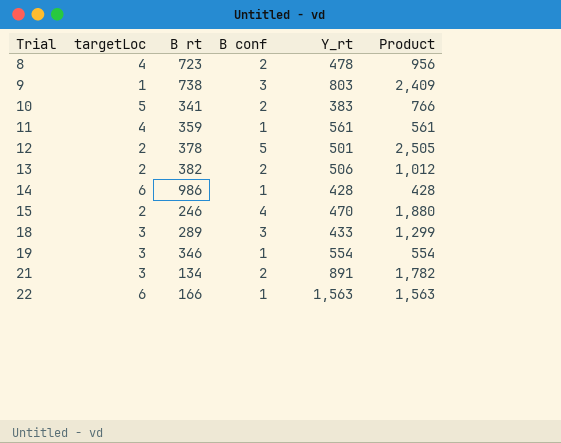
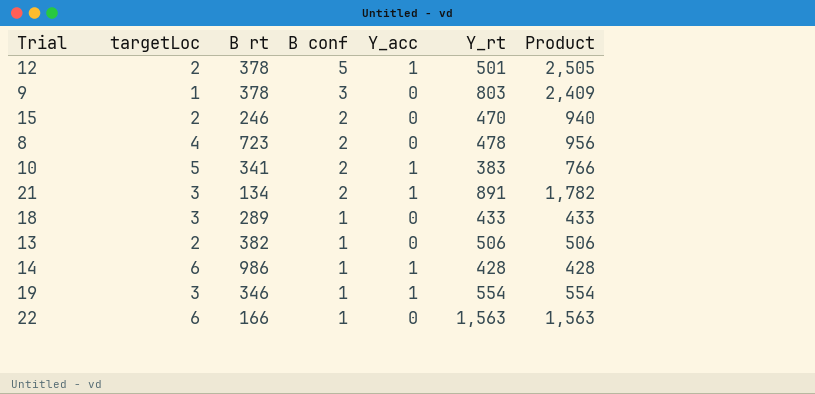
row order: Trial ascending -> B conf descending
column Y_acc | position: none -> 5
row 11: 4 | 359 | 1 | 561 | 561 -> none
9 | B rt: 738 -> 378
15 | B conf: 4 -> 2
15 | Product: 1,880 -> 940
18 | B conf: 3 -> 1
18 | Product: 1,299 -> 433
13 | B conf: 2 -> 1
13 | Product: 1,012 -> 506

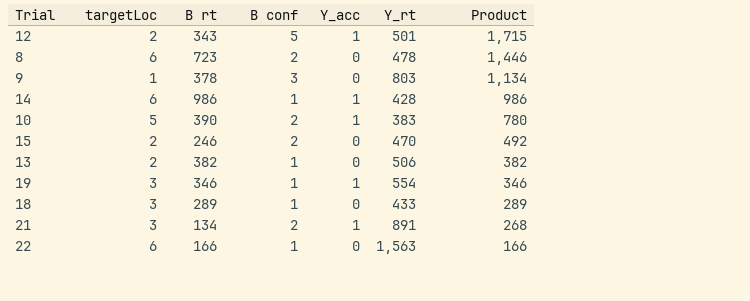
row order: B conf descending -> Product descending
column Product | formula: [B conf] * [Y_rt] -> [B rt] * [B conf]
12 | B rt: 378 -> 343
8 | targetLoc: 4 -> 6
10 | B rt: 341 -> 390

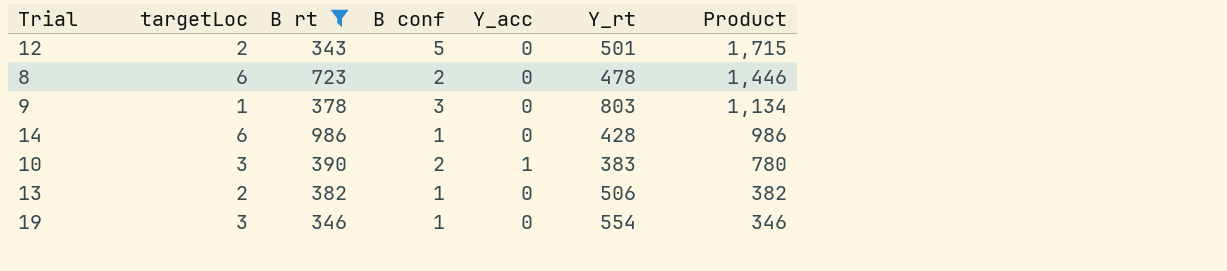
filter: none -> B rt >= 343
12 | Y_acc: 1 -> 0
14 | Y_acc: 1 -> 0
10 | targetLoc: 5 -> 3
19 | Y_acc: 1 -> 0

